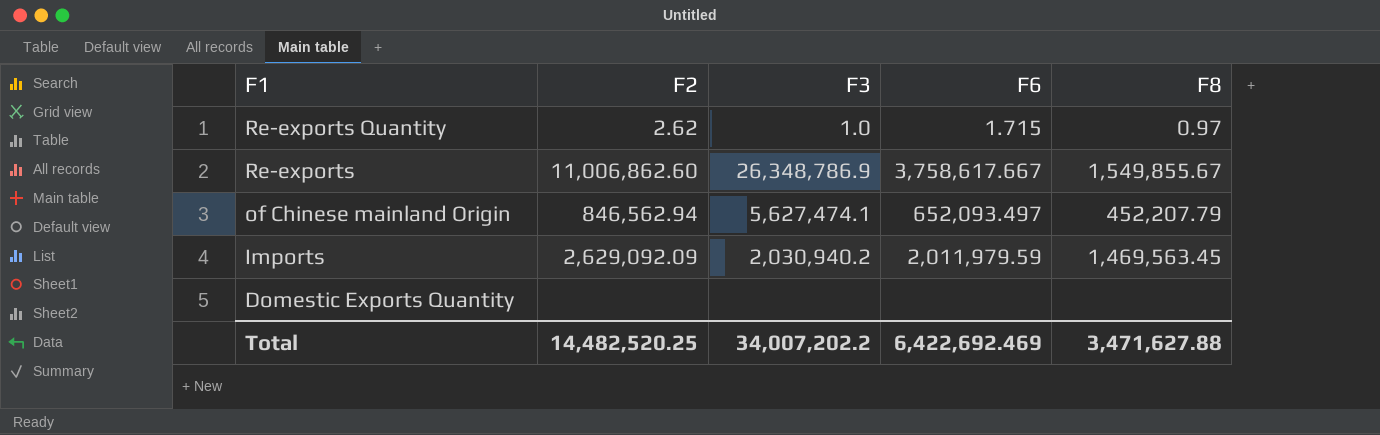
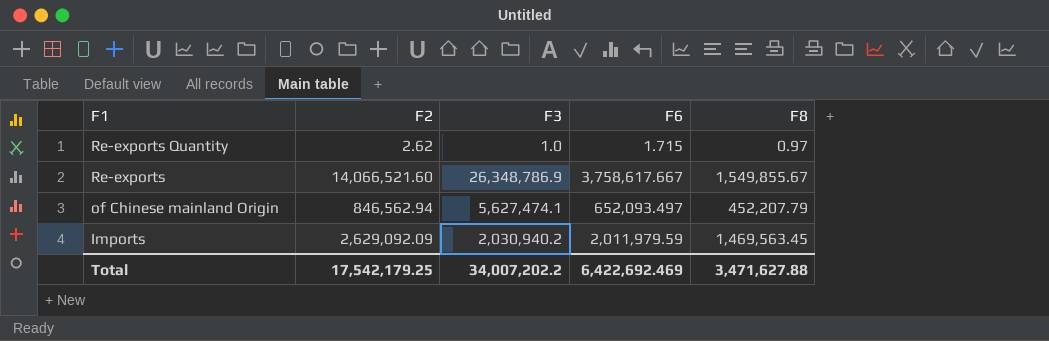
row Domestic Exports Quantity: none | none | none | none -> none
Re-exports | F2: 11,006,862.60 -> 14,066,521.60
Total | F2: 14,482,520.25 -> 17,542,179.25

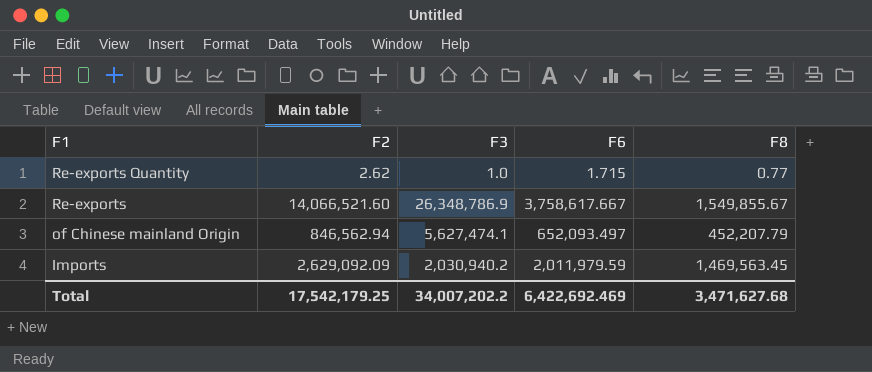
Re-exports Quantity | F8: 0.97 -> 0.77
Total | F8: 3,471,627.88 -> 3,471,627.68

